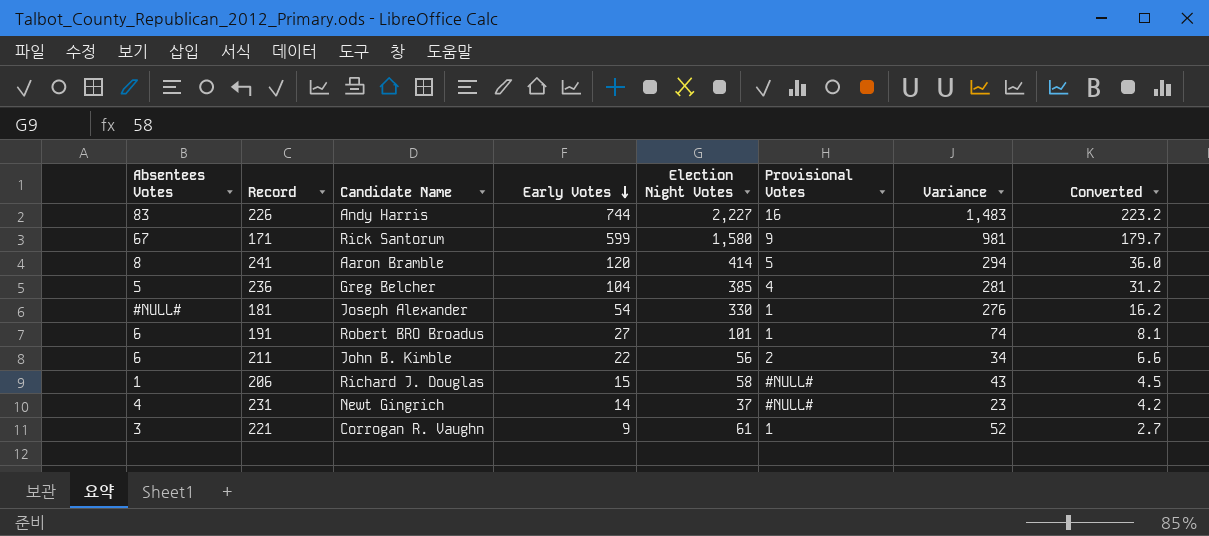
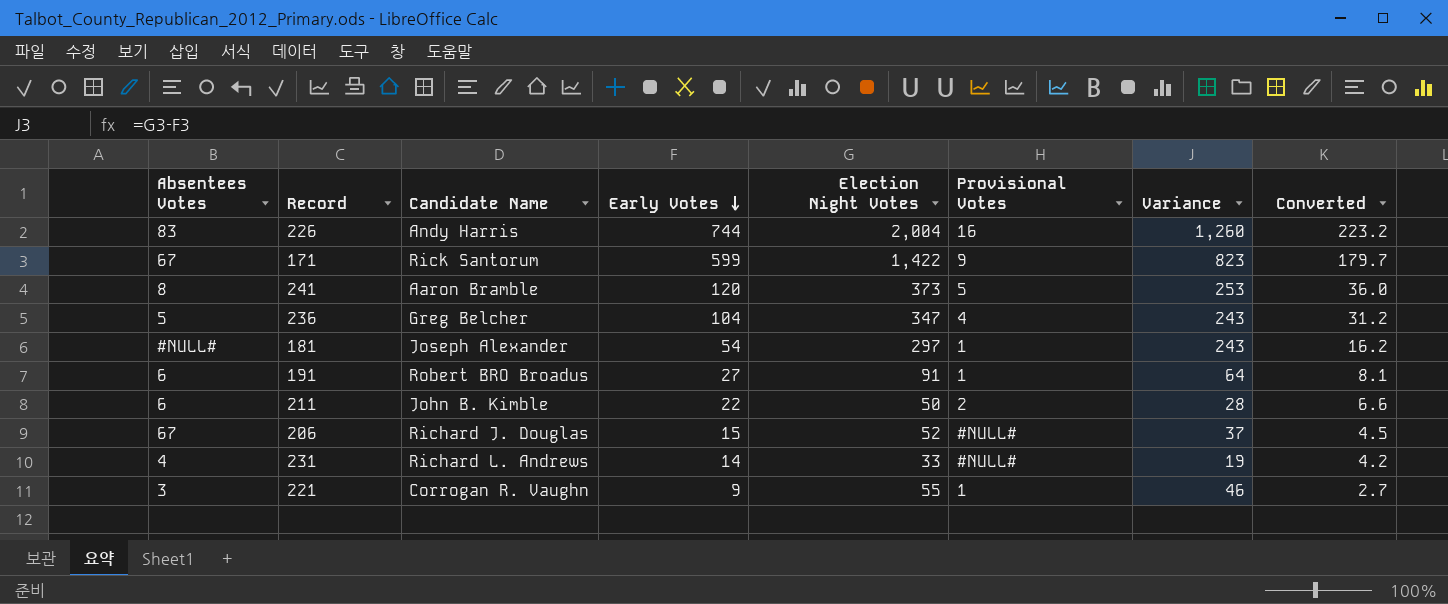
226 | Election Night Votes: 2,227 -> 2,004
226 | Variance: 1,483 -> 1,260
171 | Election Night Votes: 1,580 -> 1,422
171 | Variance: 981 -> 823
241 | Election Night Votes: 414 -> 373
241 | Variance: 294 -> 253
236 | Election Night Votes: 385 -> 347
236 | Variance: 281 -> 243
181 | Election Night Votes: 330 -> 297
181 | Variance: 276 -> 243
191 | Election Night Votes: 101 -> 91
191 | Variance: 74 -> 64
211 | Election Night Votes: 56 -> 50
211 | Variance: 34 -> 28
206 | Absentees Votes: 1 -> 67
206 | Election Night Votes: 58 -> 52
206 | Variance: 43 -> 37
231 | Candidate Name: Newt Gingrich -> Richard L. Andrews
231 | Election Night Votes: 37 -> 33
231 | Variance: 23 -> 19
221 | Election Night Votes: 61 -> 55
221 | Variance: 52 -> 46

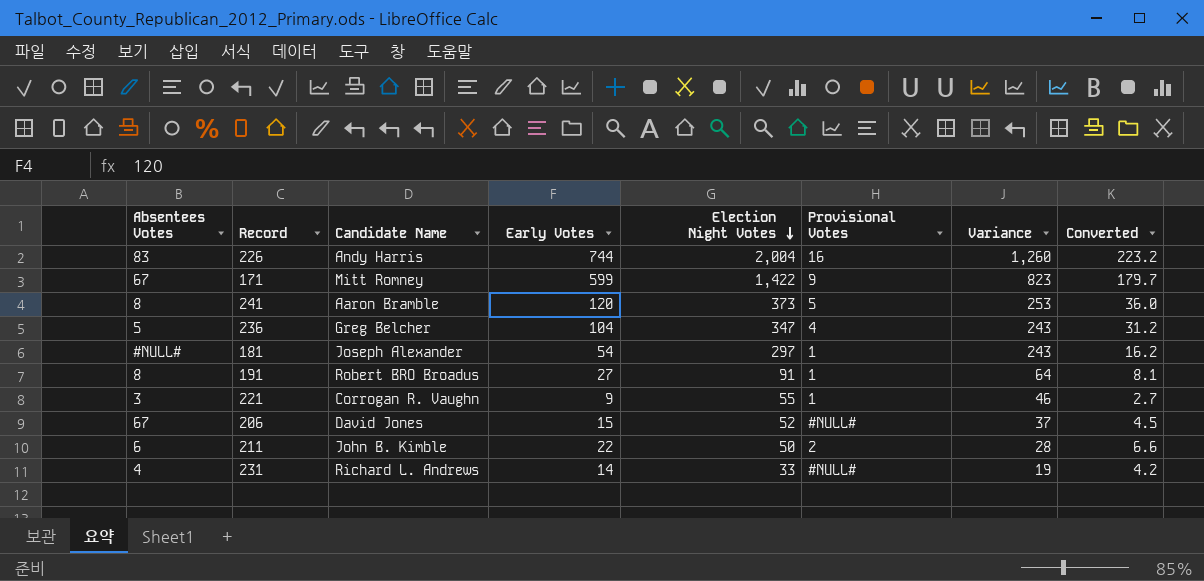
row order: Early Votes descending -> Election Night Votes descending
171 | Candidate Name: Rick Santorum -> Mitt Romney
191 | Absentees Votes: 6 -> 8
206 | Candidate Name: Richard J. Douglas -> David Jones

